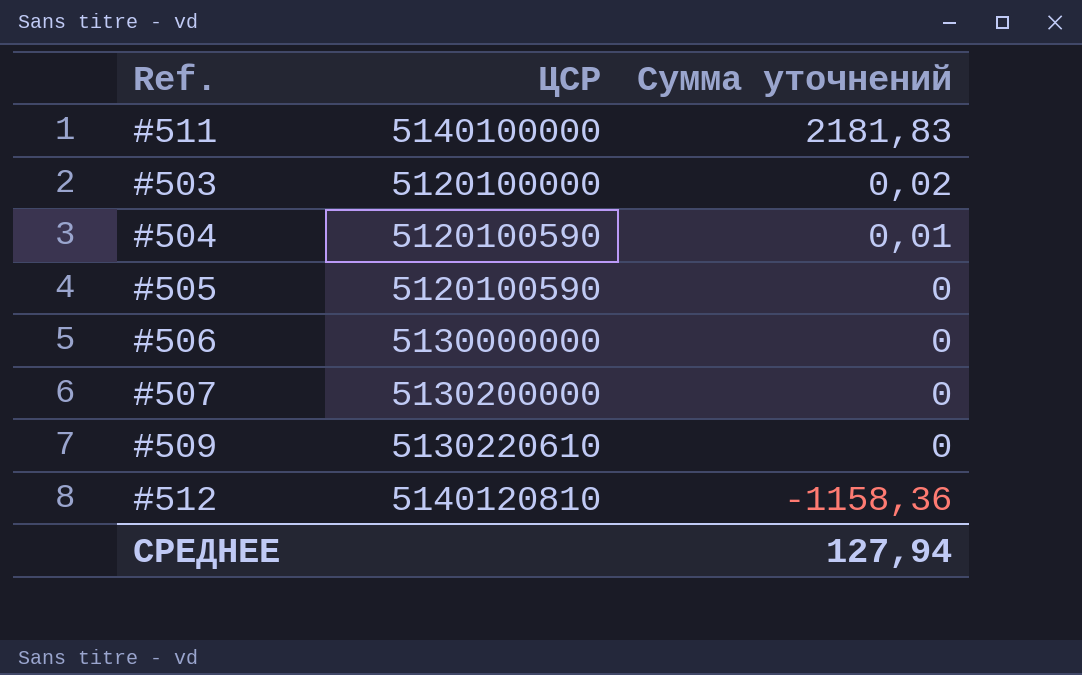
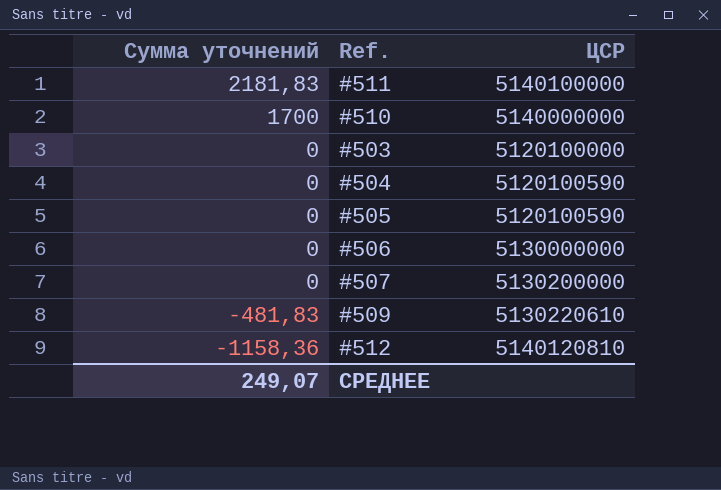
column Сумма уточнений | position: 3 -> 1
row #510: none -> 1700 | 5140000000
#503 | Сумма уточнений: 0,02 -> 0
#504 | Сумма уточнений: 0,01 -> 0
#509 | Сумма уточнений: 0 -> -481,83
СРЕДНЕЕ | Сумма уточнений: 127,94 -> 249,07

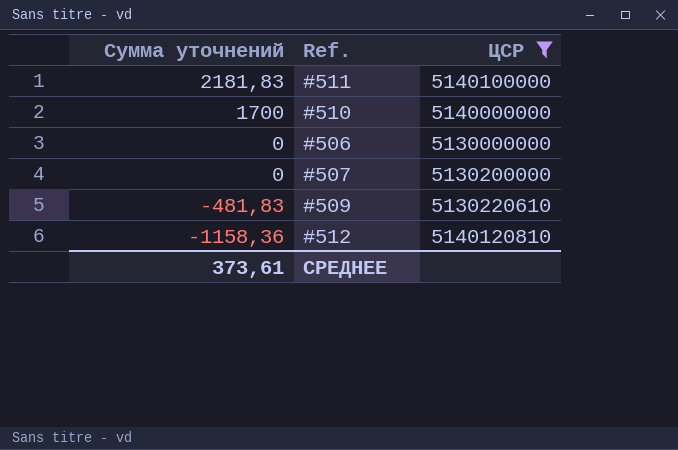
filter: none -> ЦСР >= 5130000000
СРЕДНЕЕ | Сумма уточнений: 249,07 -> 373,61

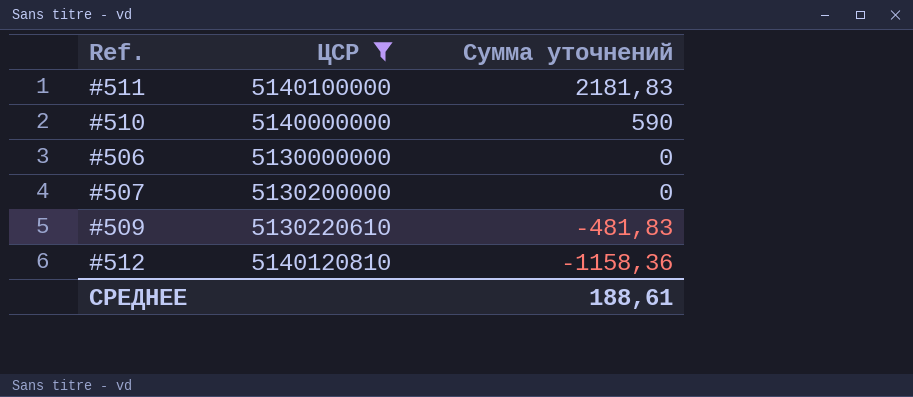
column Сумма уточнений | position: 1 -> 3
#510 | Сумма уточнений: 1700 -> 590
СРЕДНЕЕ | Сумма уточнений: 373,61 -> 188,61

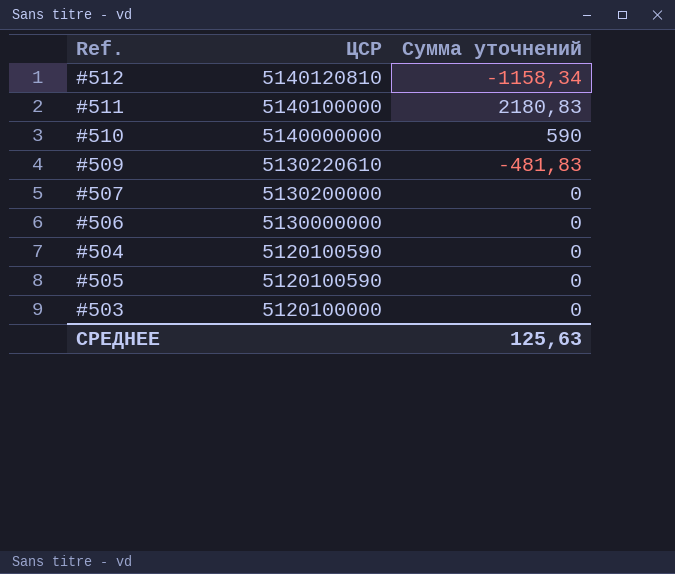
filter: ЦСР >= 5130000000 -> none
row order: Сумма уточнений descending -> ЦСР descending
#512 | Сумма уточнений: -1158,36 -> -1158,34
#511 | Сумма уточнений: 2181,83 -> 2180,83
СРЕДНЕЕ | Сумма уточнений: 188,61 -> 125,63

